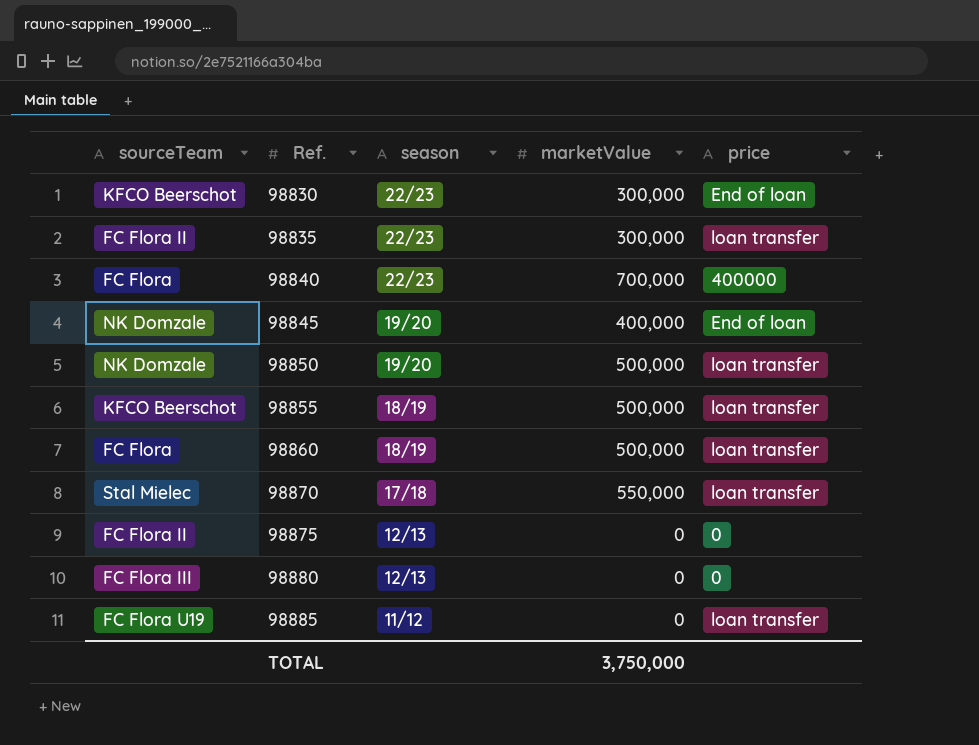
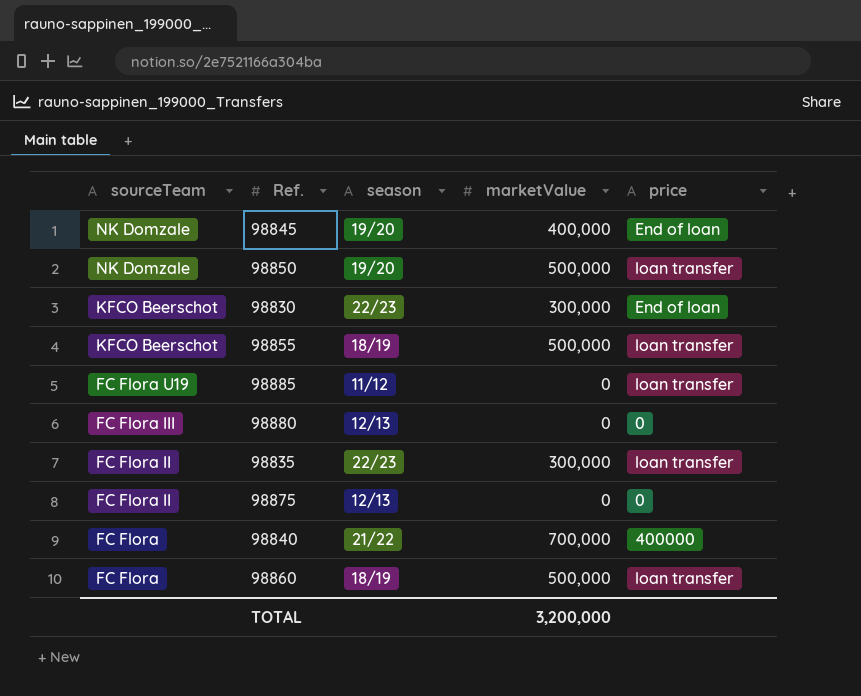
row order: Ref. ascending -> sourceTeam descending
row 98870: Stal Mielec | 17/18 | 550,000 | loan transfer -> none
98840 | season: 22/23 -> 21/22
TOTAL | marketValue: 3,750,000 -> 3,200,000

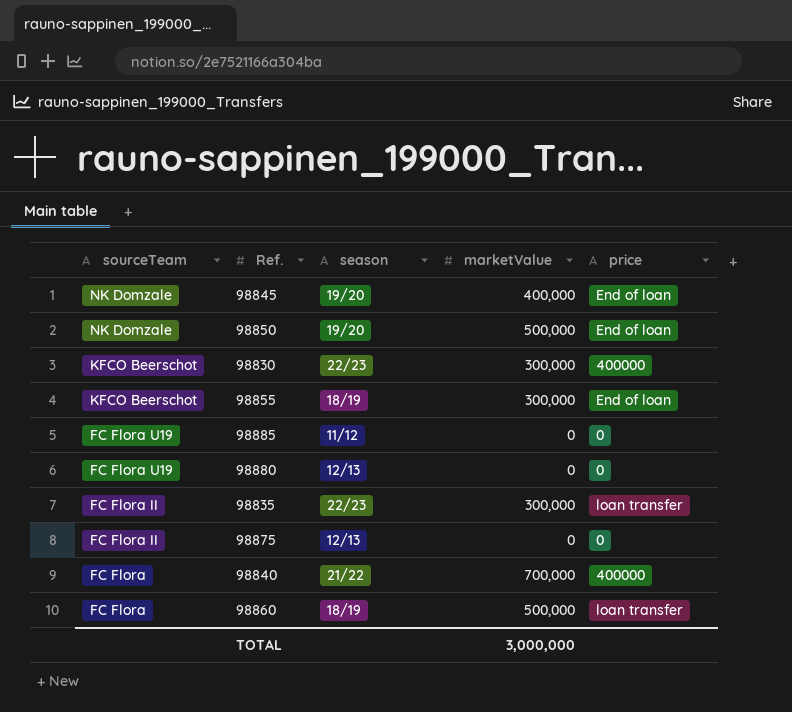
98850 | price: loan transfer -> End of loan
98830 | price: End of loan -> 400000
98855 | marketValue: 500,000 -> 300,000
98855 | price: loan transfer -> End of loan
98885 | price: loan transfer -> 0
98880 | sourceTeam: FC Flora III -> FC Flora U19
TOTAL | marketValue: 3,200,000 -> 3,000,000

